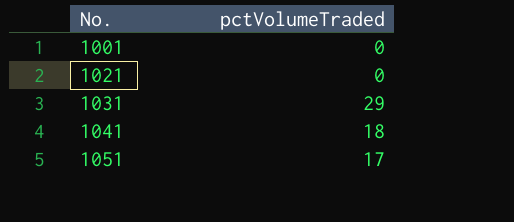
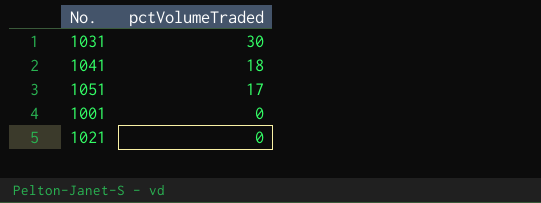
row order: No. ascending -> pctVolumeTraded descending
1031 | pctVolumeTraded: 29 -> 30

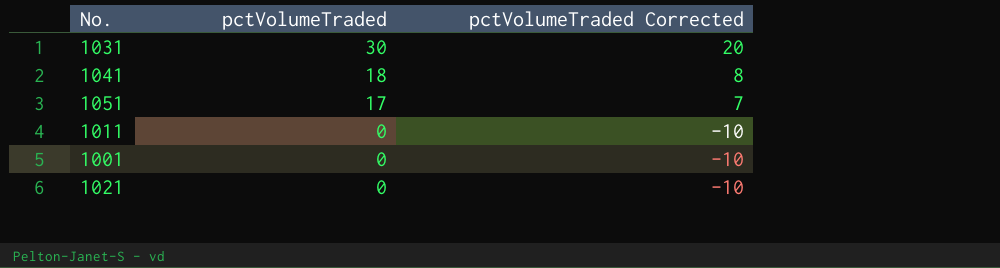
column pctVolumeTraded Corrected | formula: none -> [pctVolumeTraded] - 10
row 1011: none -> 0 | -10

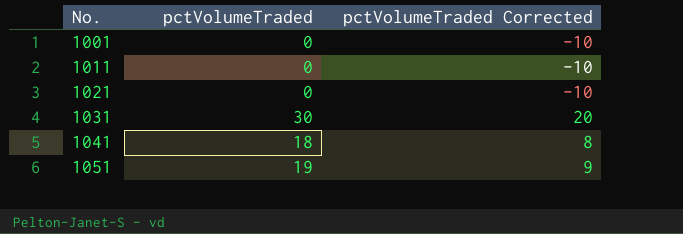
row order: pctVolumeTraded descending -> No. ascending
1051 | pctVolumeTraded: 17 -> 19
1051 | pctVolumeTraded Corrected: 7 -> 9

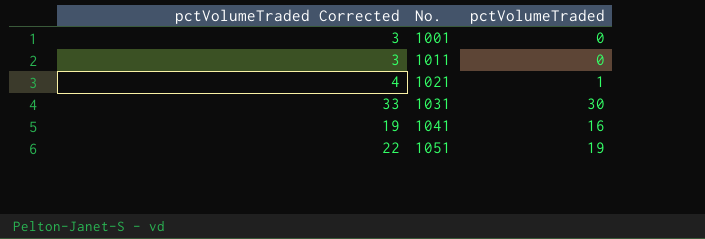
column pctVolumeTraded Corrected | formula: [pctVolumeTraded] - 10 -> [pctVolumeTraded] + 3
column pctVolumeTraded Corrected | position: 3 -> 1
1021 | pctVolumeTraded: 0 -> 1
1041 | pctVolumeTraded: 18 -> 16

